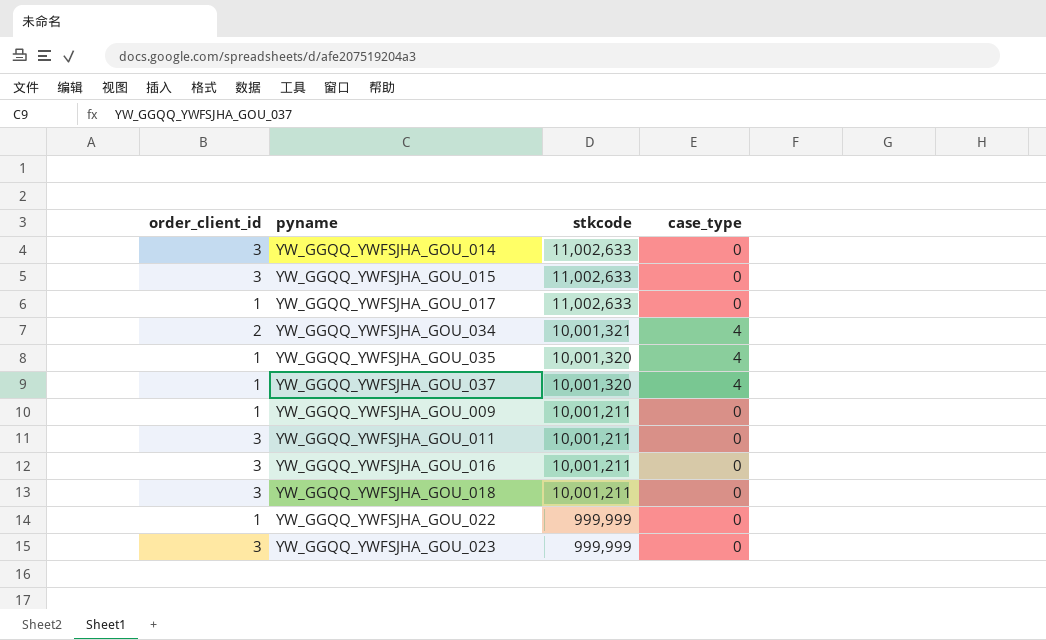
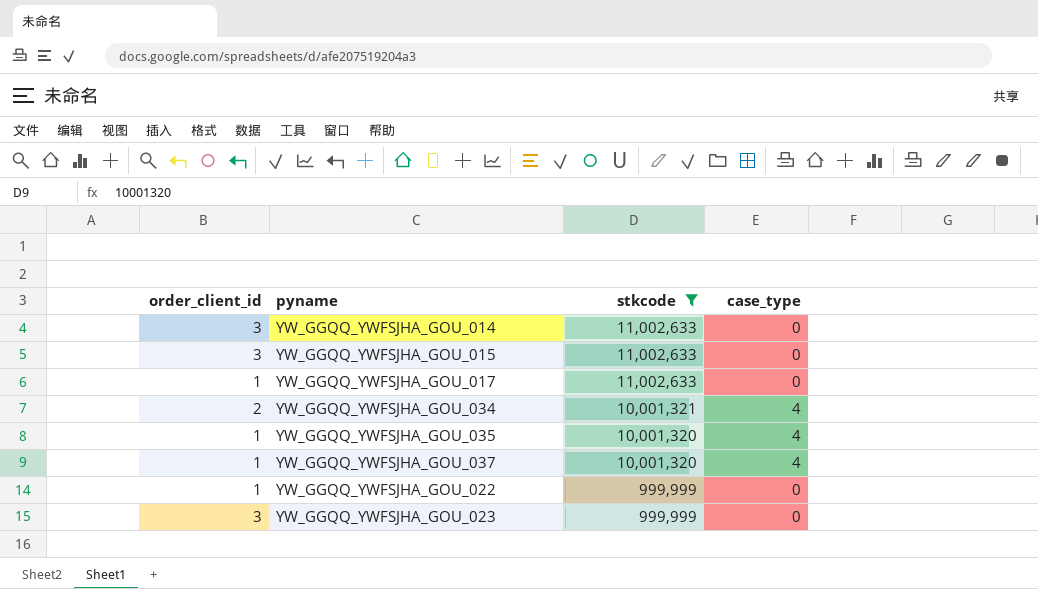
filter: none -> stkcode != 10,001,211

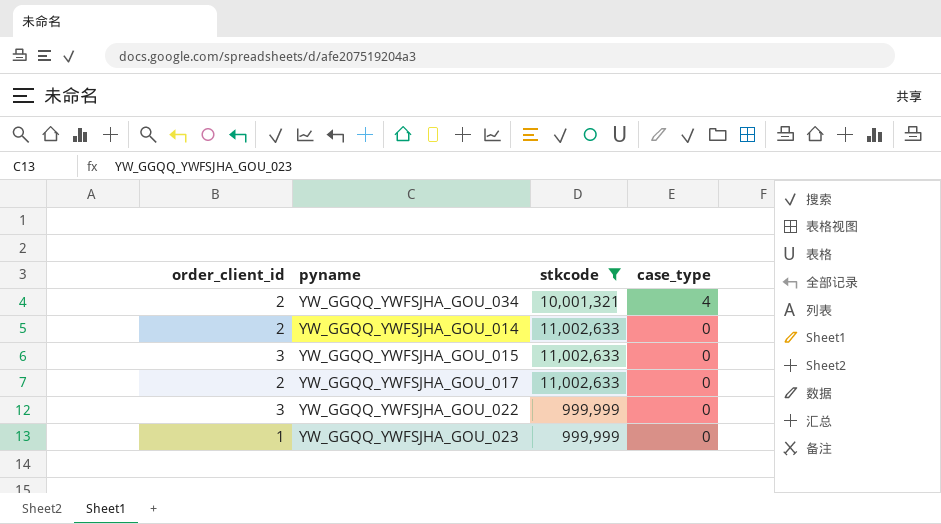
row order: stkcode descending -> case_type descending
row YW_GGQQ_YWFSJHA_GOU_035: 1 | 10,001,320 | 4 -> none
row YW_GGQQ_YWFSJHA_GOU_037: 1 | 10,001,320 | 4 -> none
YW_GGQQ_YWFSJHA_GOU_014 | order_client_id: 3 -> 2
YW_GGQQ_YWFSJHA_GOU_017 | order_client_id: 1 -> 2
YW_GGQQ_YWFSJHA_GOU_022 | order_client_id: 1 -> 3
YW_GGQQ_YWFSJHA_GOU_023 | order_client_id: 3 -> 1

